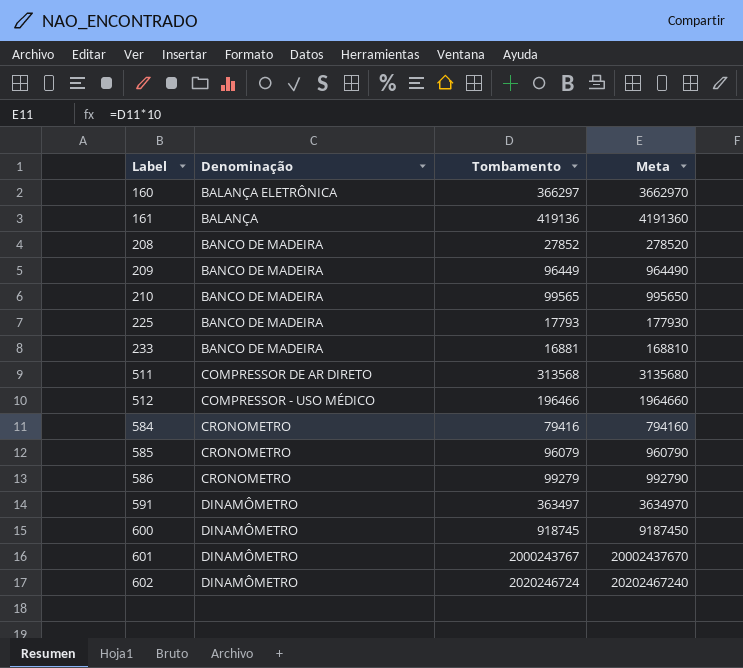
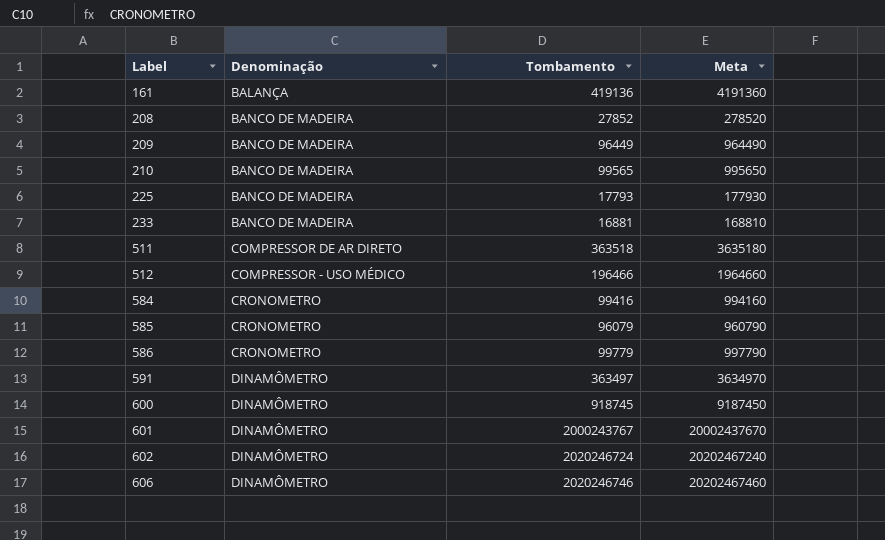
row 160: BALANÇA ELETRÔNICA | 366297 | 3662970 -> none
511 | Tombamento: 313568 -> 363518
511 | Meta: 3135680 -> 3635180
584 | Tombamento: 79416 -> 99416
584 | Meta: 794160 -> 994160
586 | Tombamento: 99279 -> 99779
586 | Meta: 992790 -> 997790
row 606: none -> DINAMÔMETRO | 2020246746 | 20202467460

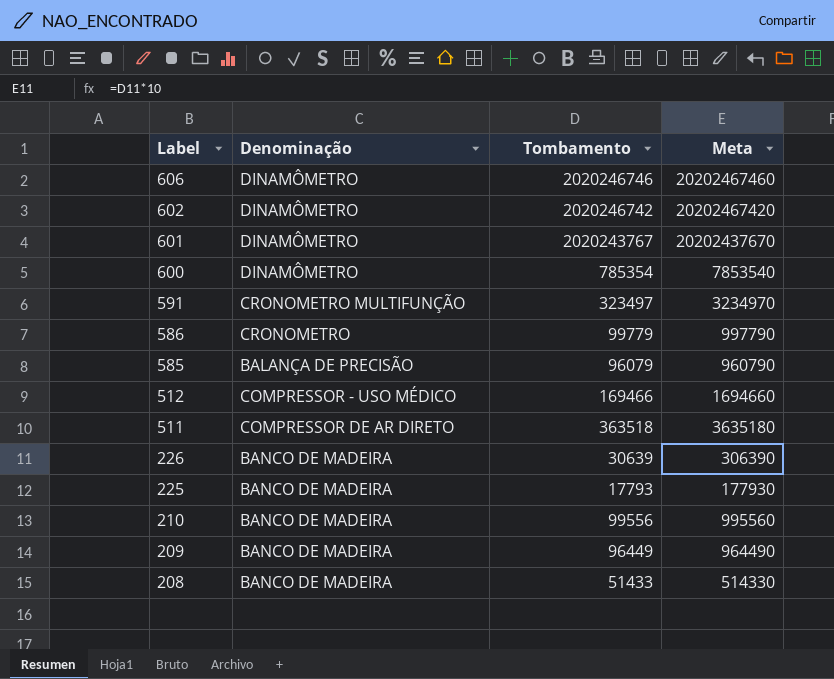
row order: Label ascending -> Label descending
row 161: BALANÇA | 419136 | 4191360 -> none
row 233: BANCO DE MADEIRA | 16881 | 168810 -> none
row 584: CRONOMETRO | 99416 | 994160 -> none
602 | Tombamento: 2020246724 -> 2020246742
602 | Meta: 20202467240 -> 20202467420
601 | Tombamento: 2000243767 -> 2020243767
601 | Meta: 20002437670 -> 20202437670
600 | Tombamento: 918745 -> 785354
600 | Meta: 9187450 -> 7853540
591 | Denominação: DINAMÔMETRO -> CRONOMETRO MULTIFUNÇÃO
591 | Tombamento: 363497 -> 323497
591 | Meta: 3634970 -> 3234970
585 | Denominação: CRONOMETRO -> BALANÇA DE PRECISÃO
512 | Tombamento: 196466 -> 169466
512 | Meta: 1964660 -> 1694660
row 226: none -> BANCO DE MADEIRA | 30639 | 306390
210 | Tombamento: 99565 -> 99556
210 | Meta: 995650 -> 995560
208 | Tombamento: 27852 -> 51433
208 | Meta: 278520 -> 514330

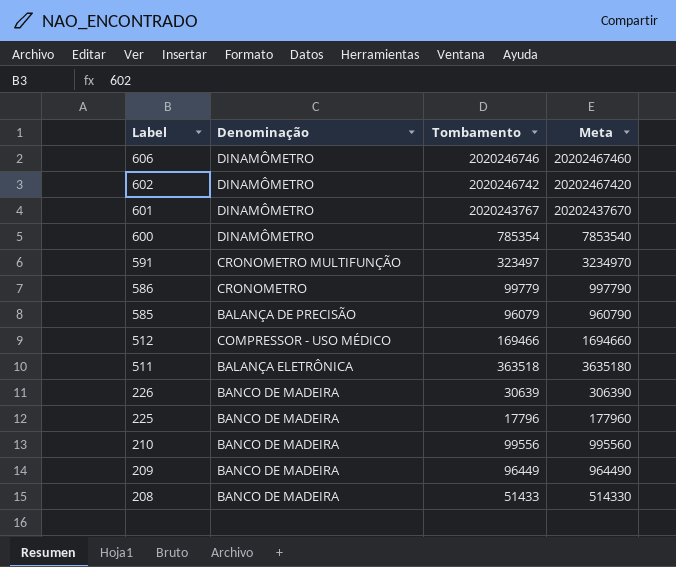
511 | Denominação: COMPRESSOR DE AR DIRETO -> BALANÇA ELETRÔNICA
225 | Tombamento: 17793 -> 17796
225 | Meta: 177930 -> 177960

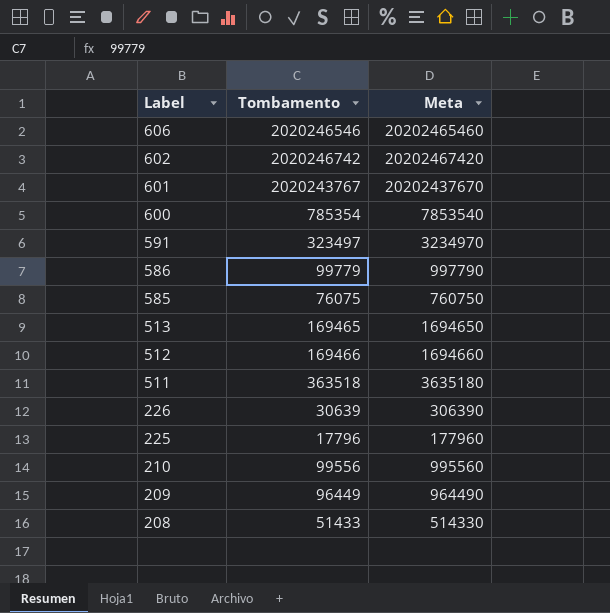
column Denominação | position: 2 -> none
606 | Tombamento: 2020246746 -> 2020246546
606 | Meta: 20202467460 -> 20202465460
585 | Tombamento: 96079 -> 76075
585 | Meta: 960790 -> 760750
row 513: none -> 169465 | 1694650

